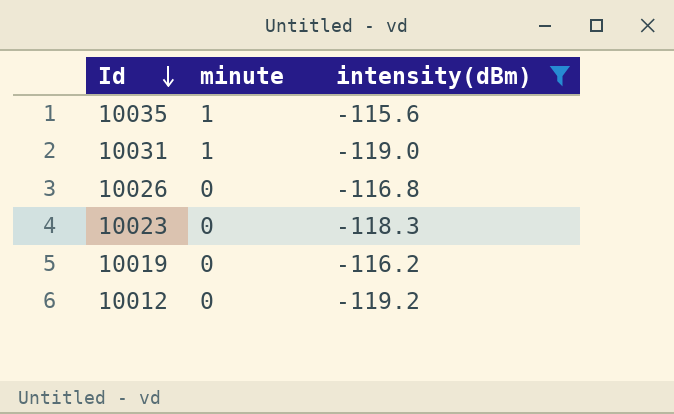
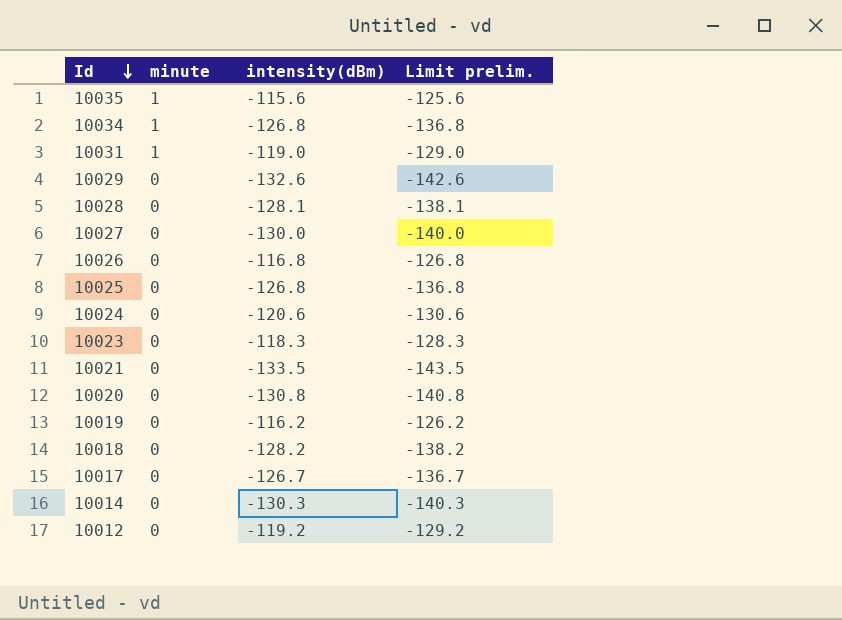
filter: intensity(dBm) >= -119.2 -> none
column Limit prelim. | formula: none -> [intensity(dBm)] - 10

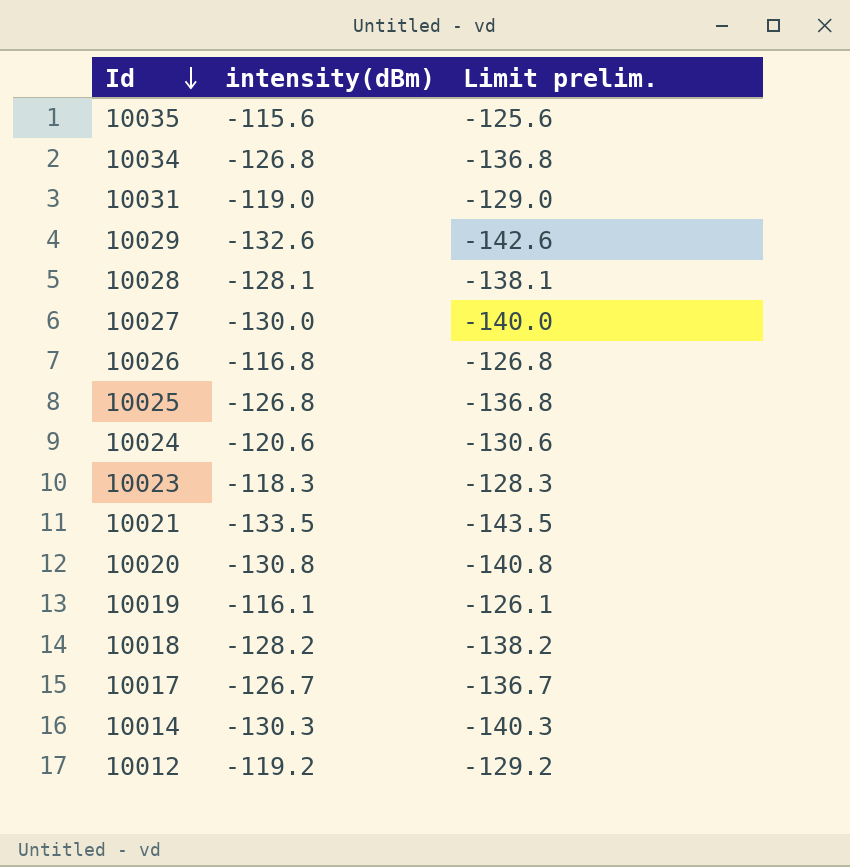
column minute | position: 2 -> none
10019 | intensity(dBm): -116.2 -> -116.1
10019 | Limit prelim.: -126.2 -> -126.1

